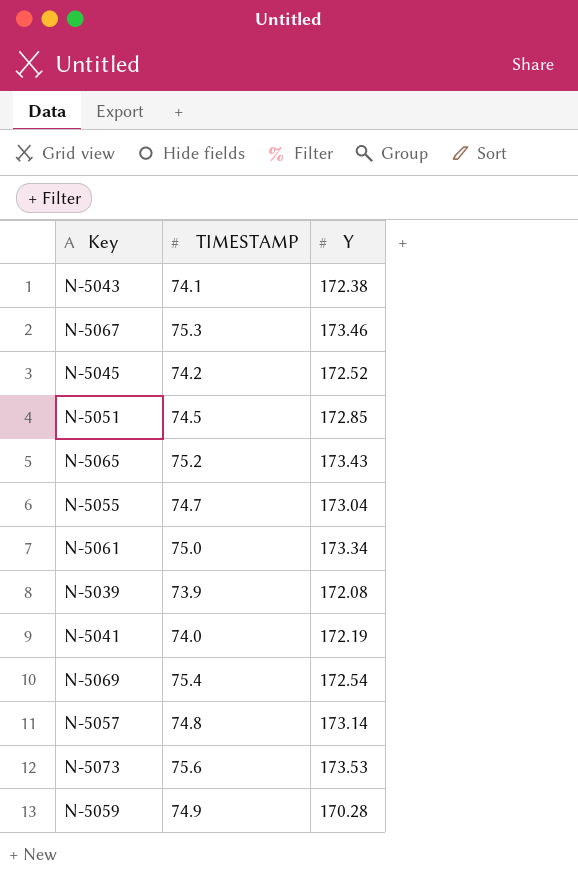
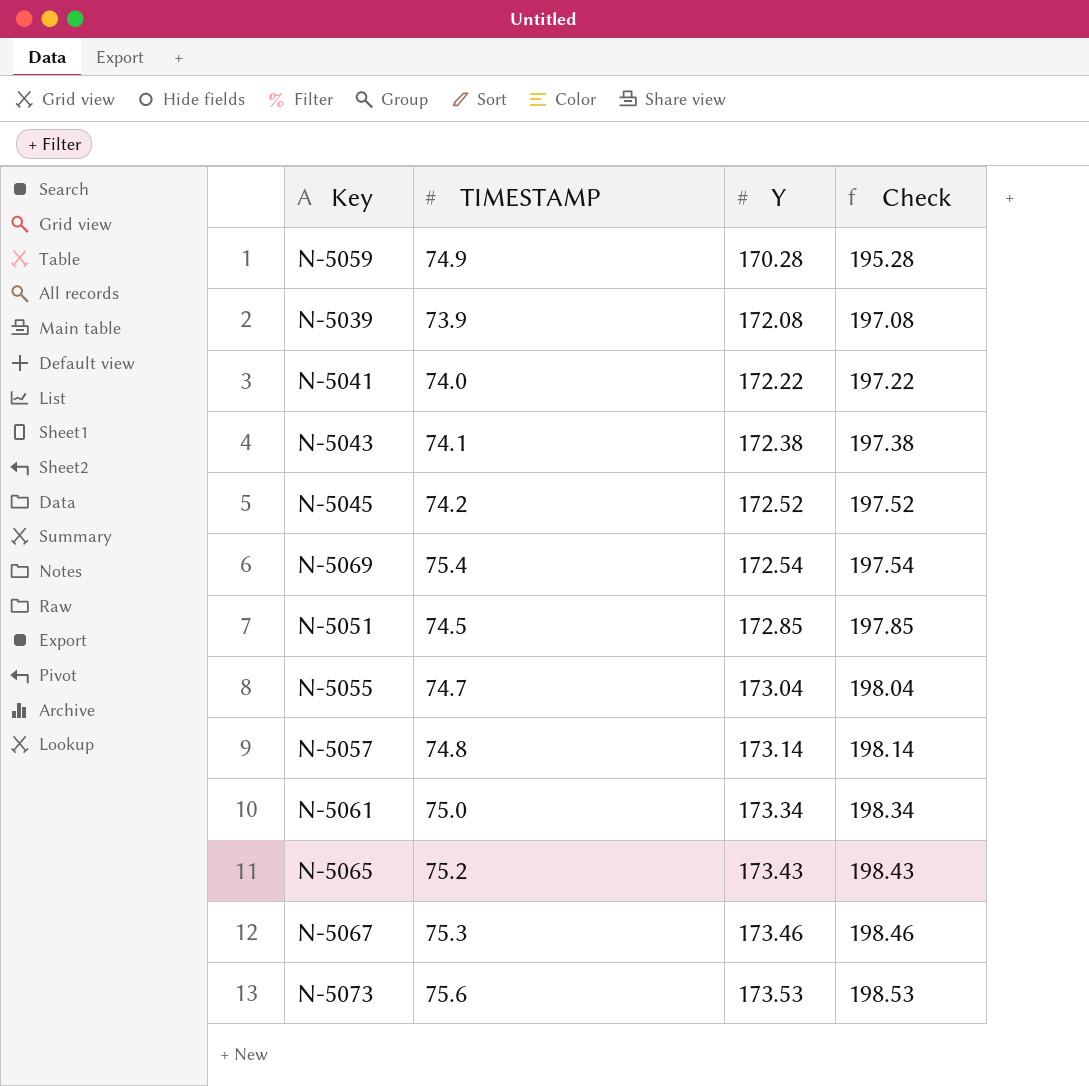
row order: none -> Y ascending
column Check | formula: none -> [Y] + 25
N-5041 | Y: 172.19 -> 172.22

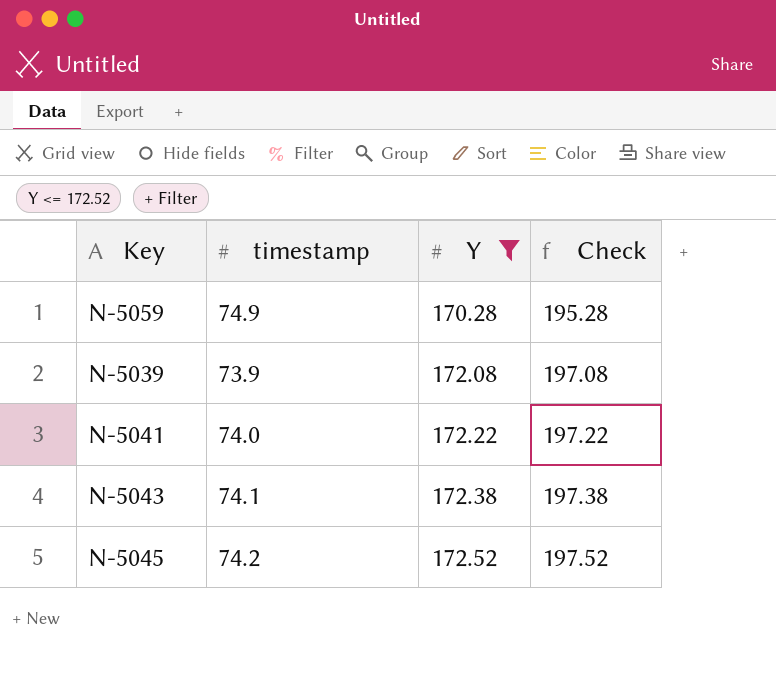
filter: none -> Y <= 172.52
column name: TIMESTAMP -> timestamp

